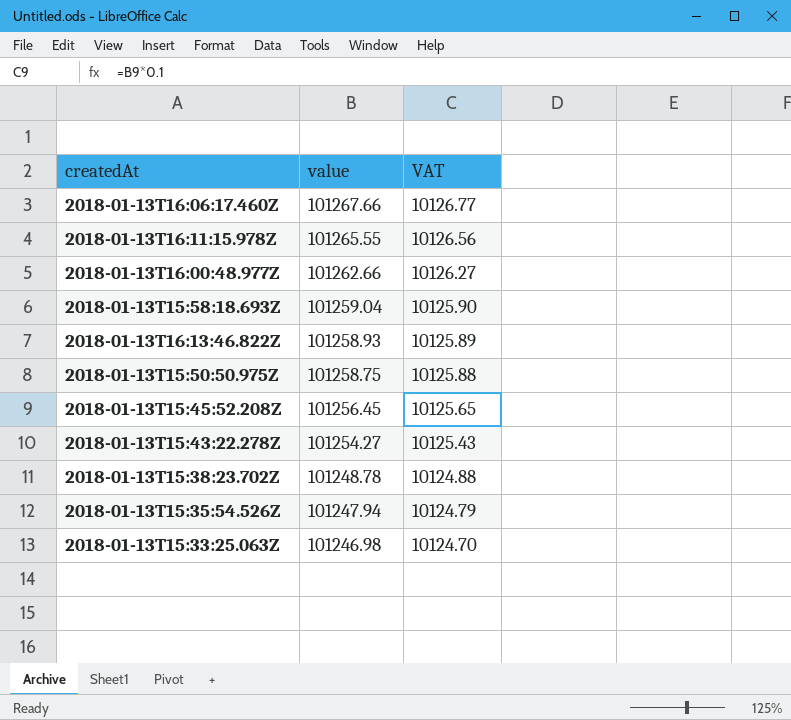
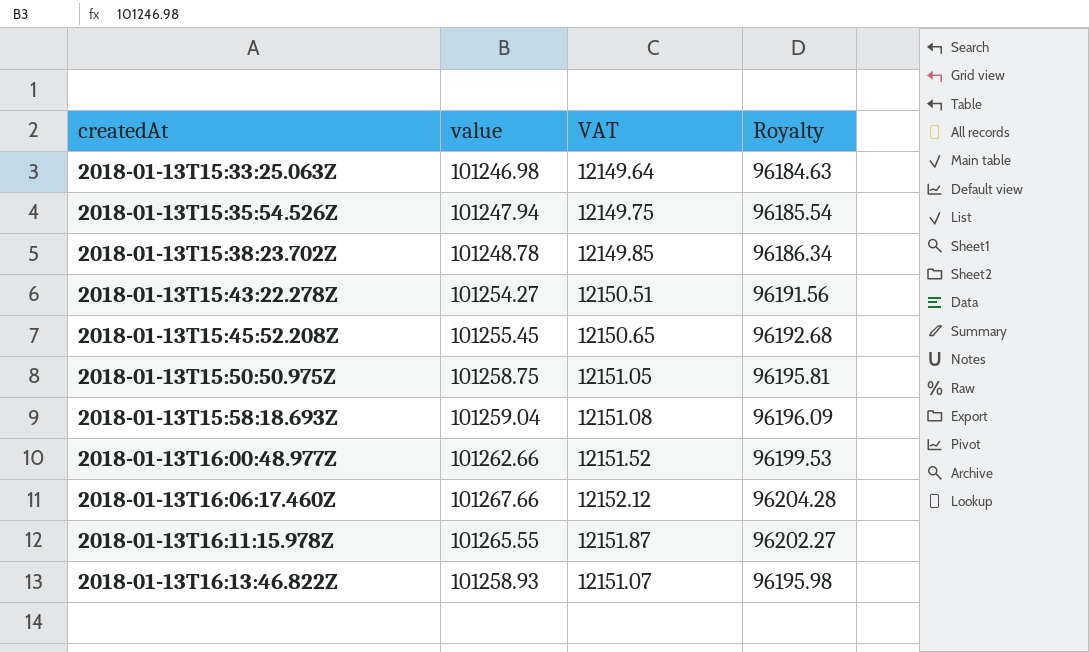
row order: value descending -> createdAt ascending
column VAT | formula: [value] * 0.1 -> [value] * 0.12
column Royalty | formula: none -> [value] * 0.95
2018-01-13T15:45:52.208Z | value: 101256.45 -> 101255.45

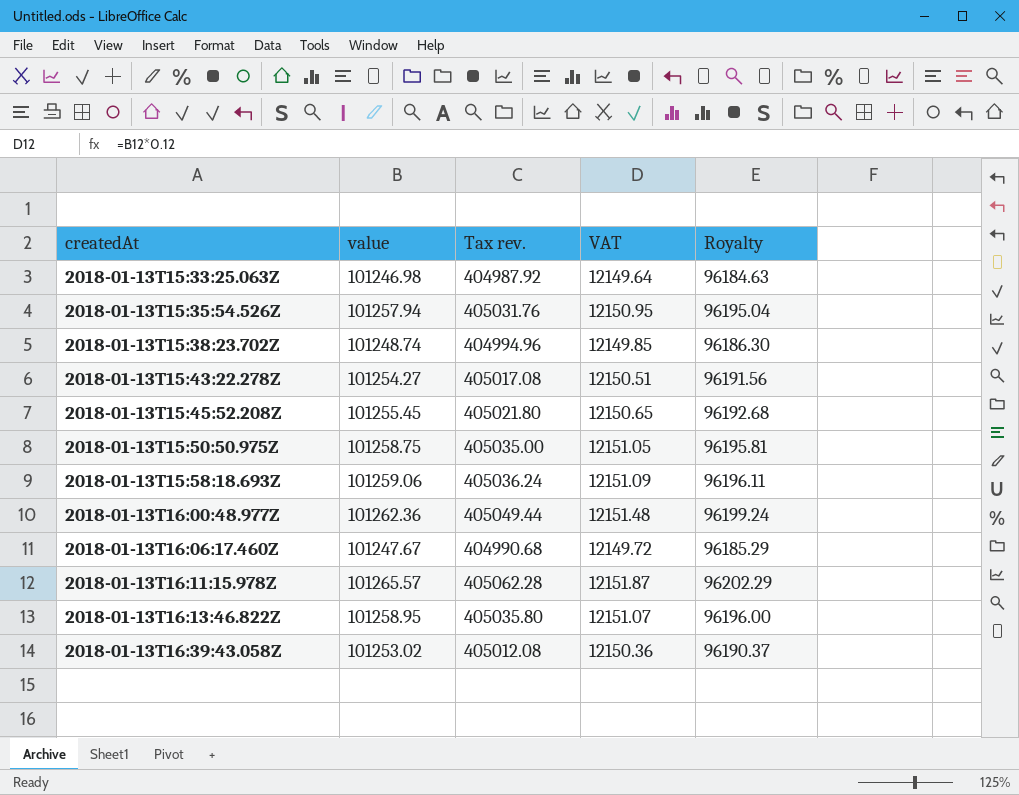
column Tax rev. | formula: none -> [value] * 4
2018-01-13T15:35:54.526Z | value: 101247.94 -> 101257.94
2018-01-13T15:35:54.526Z | VAT: 12149.75 -> 12150.95
2018-01-13T15:35:54.526Z | Royalty: 96185.54 -> 96195.04
2018-01-13T15:38:23.702Z | value: 101248.78 -> 101248.74
2018-01-13T15:38:23.702Z | Royalty: 96186.34 -> 96186.30
2018-01-13T15:58:18.693Z | value: 101259.04 -> 101259.06
2018-01-13T15:58:18.693Z | VAT: 12151.08 -> 12151.09
2018-01-13T15:58:18.693Z | Royalty: 96196.09 -> 96196.11
2018-01-13T16:00:48.977Z | value: 101262.66 -> 101262.36
2018-01-13T16:00:48.977Z | VAT: 12151.52 -> 12151.48
2018-01-13T16:00:48.977Z | Royalty: 96199.53 -> 96199.24
2018-01-13T16:06:17.460Z | value: 101267.66 -> 101247.67
2018-01-13T16:06:17.460Z | VAT: 12152.12 -> 12149.72
2018-01-13T16:06:17.460Z | Royalty: 96204.28 -> 96185.29
2018-01-13T16:11:15.978Z | value: 101265.55 -> 101265.57
2018-01-13T16:11:15.978Z | Royalty: 96202.27 -> 96202.29
2018-01-13T16:13:46.822Z | value: 101258.93 -> 101258.95
2018-01-13T16:13:46.822Z | Royalty: 96195.98 -> 96196.00
row 2018-01-13T16:39:43.058Z: none -> 101253.02 | 405012.08 | 12150.36 | 96190.37

